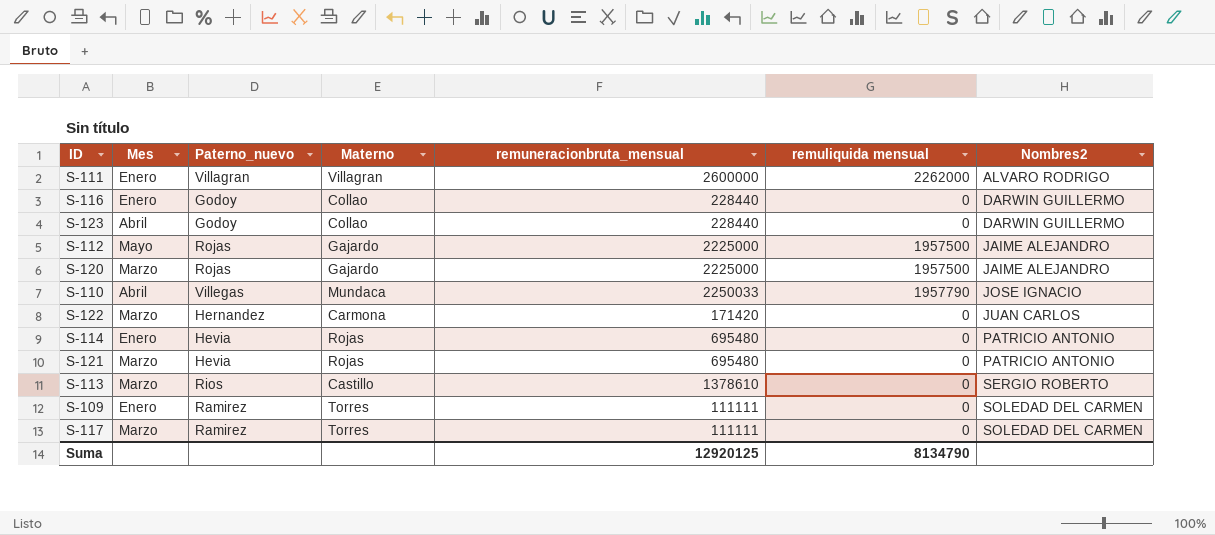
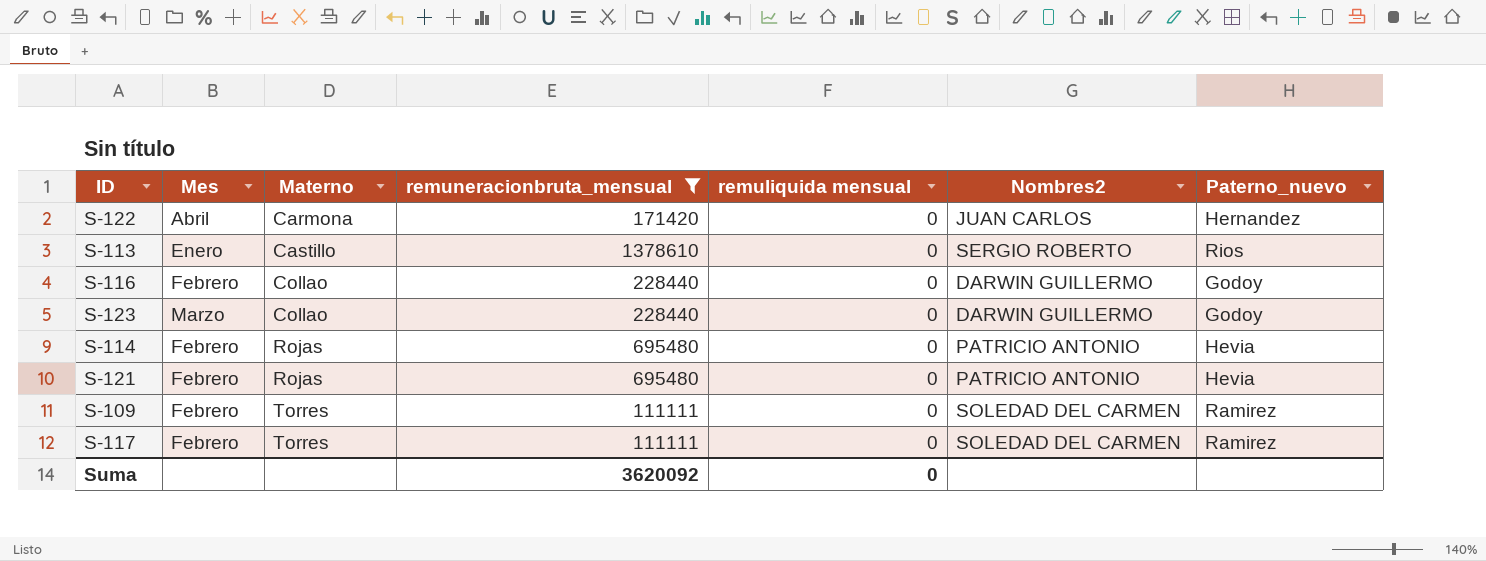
filter: none -> remuneracionbruta_mensual <= 1378610
row order: Nombres2 ascending -> Materno ascending
column Paterno_nuevo | position: 3 -> 7
S-122 | Mes: Marzo -> Abril
S-113 | Mes: Marzo -> Enero
S-116 | Mes: Enero -> Febrero
S-123 | Mes: Abril -> Marzo
S-114 | Mes: Enero -> Febrero
S-121 | Mes: Marzo -> Febrero
S-109 | Mes: Enero -> Febrero
S-117 | Mes: Marzo -> Febrero
Suma | remuneracionbruta_mensual: 12920125 -> 3620092
Suma | remuliquida mensual: 8134790 -> 0

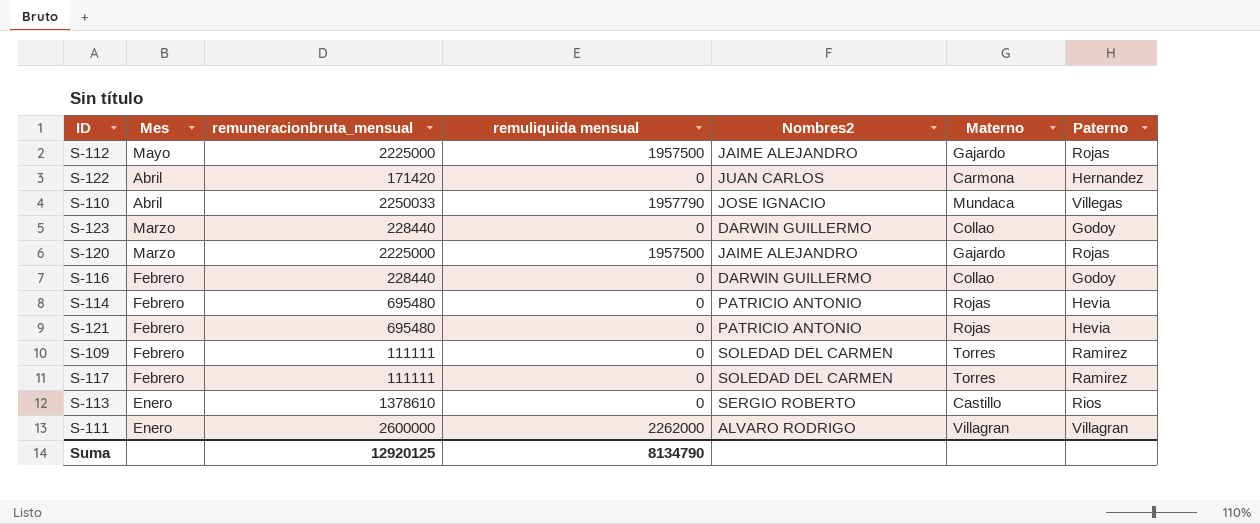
filter: remuneracionbruta_mensual <= 1378610 -> none
row order: Materno ascending -> Mes descending
column Materno | position: 3 -> 6
column name: Paterno_nuevo -> Paterno
Suma | remuneracionbruta_mensual: 3620092 -> 12920125
Suma | remuliquida mensual: 0 -> 8134790

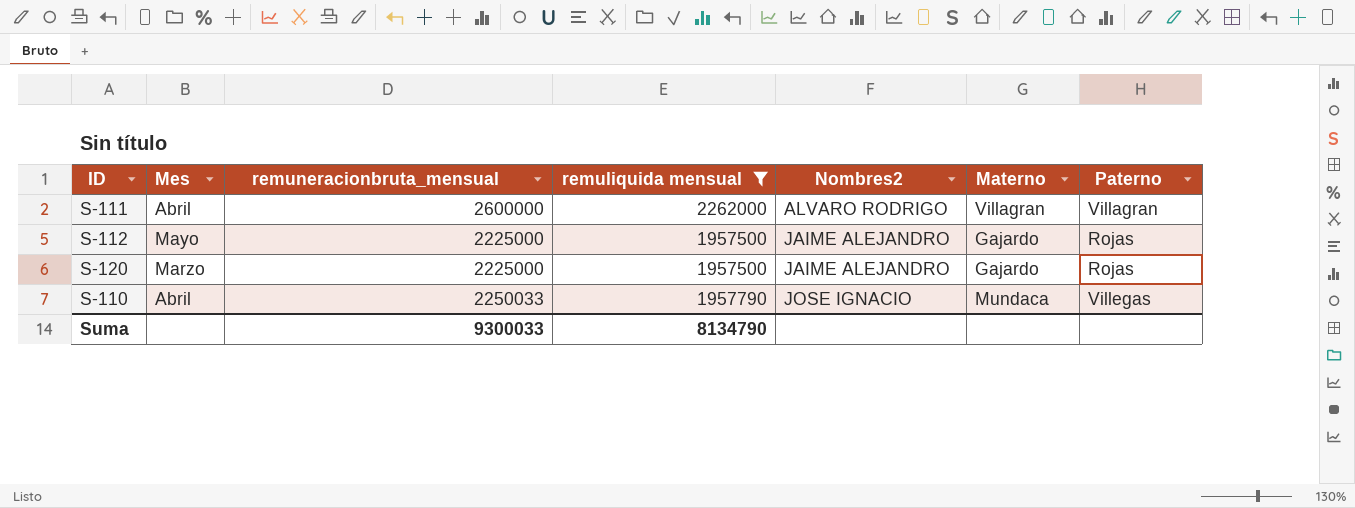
filter: none -> remuliquida mensual != 0
row order: Mes descending -> Nombres2 ascending
S-111 | Mes: Enero -> Abril
Suma | remuneracionbruta_mensual: 12920125 -> 9300033

